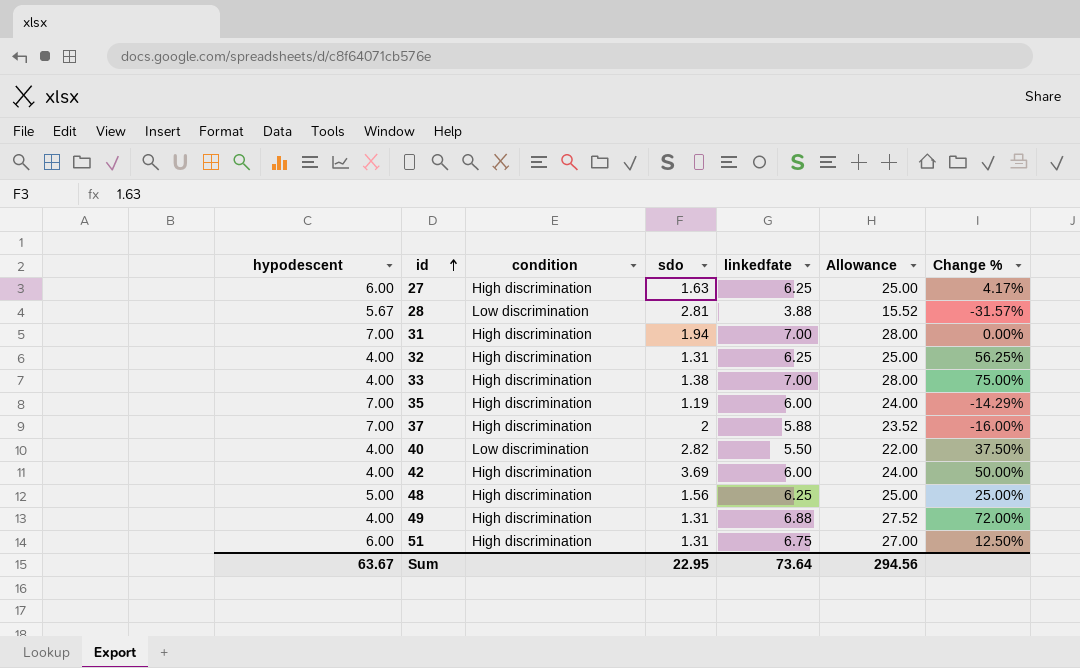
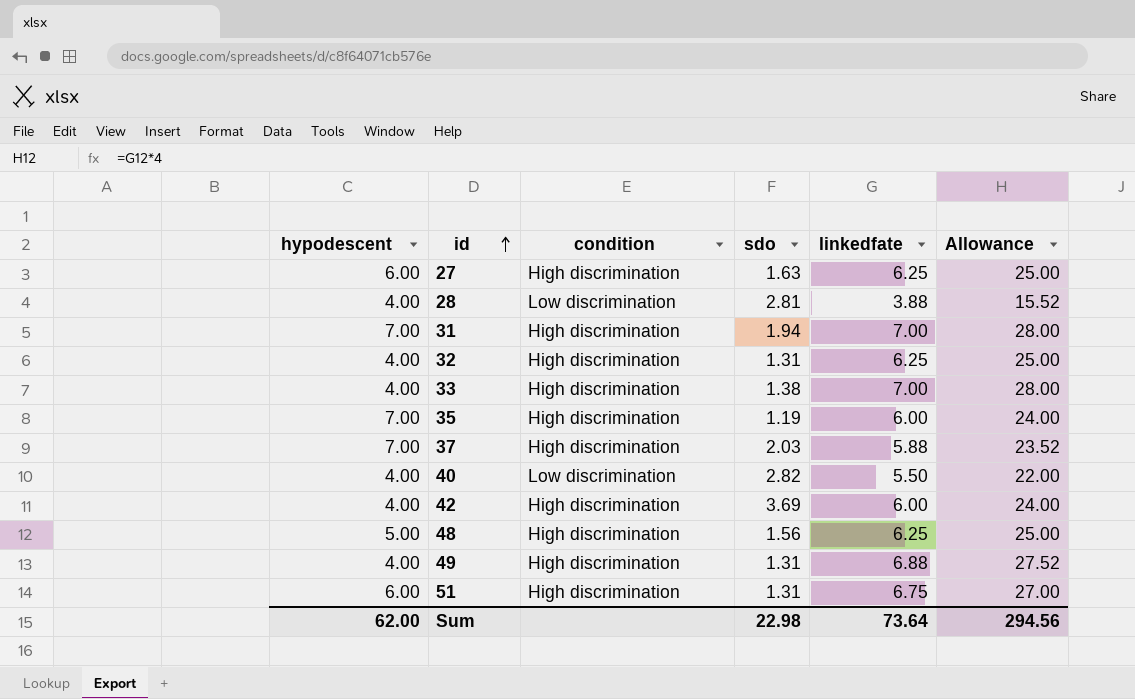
column Change % | formula: ([linkedfate] - [hypodescent]) / [hypodescent] -> none
28 | hypodescent: 5.67 -> 4.00
37 | sdo: 2 -> 2.03
Sum | hypodescent: 63.67 -> 62.00
Sum | sdo: 22.95 -> 22.98

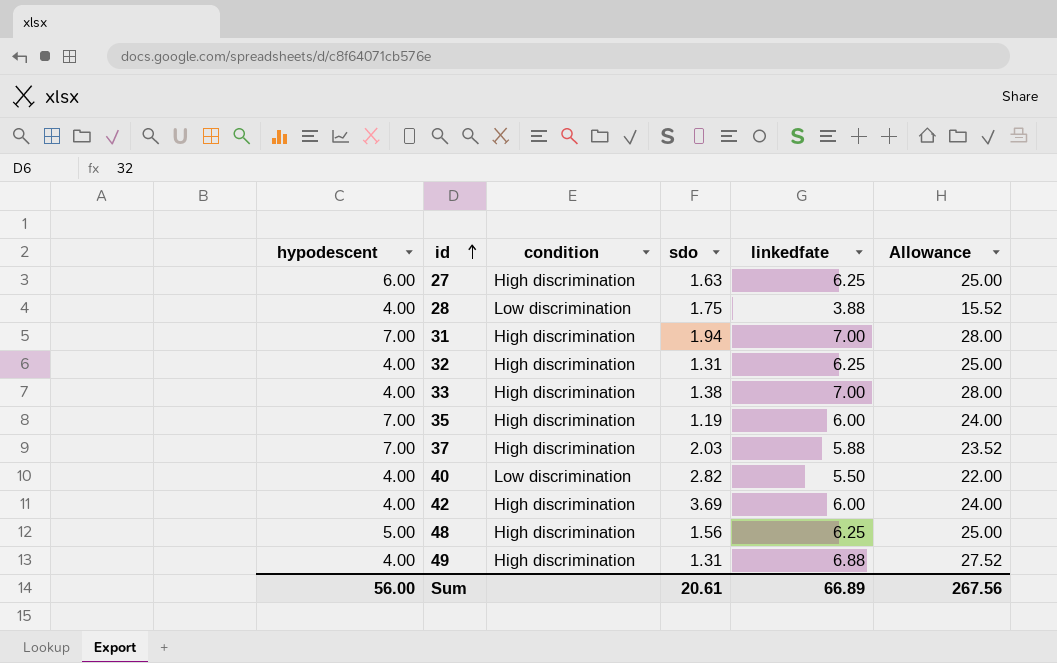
row 51: 6.00 | High discrimination | 1.31 | 6.75 | 27.00 -> none
28 | sdo: 2.81 -> 1.75
Sum | hypodescent: 62.00 -> 56.00
Sum | sdo: 22.98 -> 20.61
Sum | linkedfate: 73.64 -> 66.89
Sum | Allowance: 294.56 -> 267.56

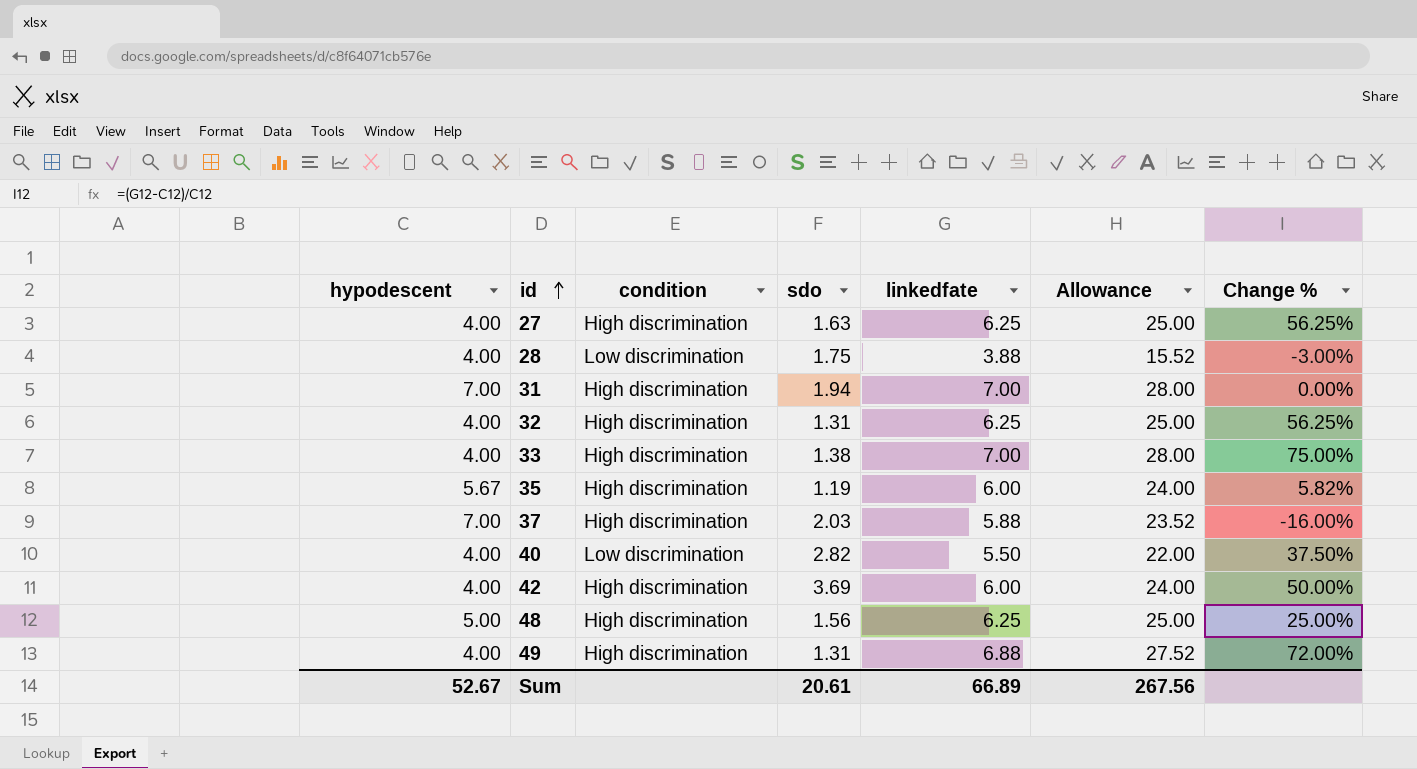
column Change % | formula: none -> ([linkedfate] - [hypodescent]) / [hypodescent]
27 | hypodescent: 6.00 -> 4.00
35 | hypodescent: 7.00 -> 5.67
Sum | hypodescent: 56.00 -> 52.67

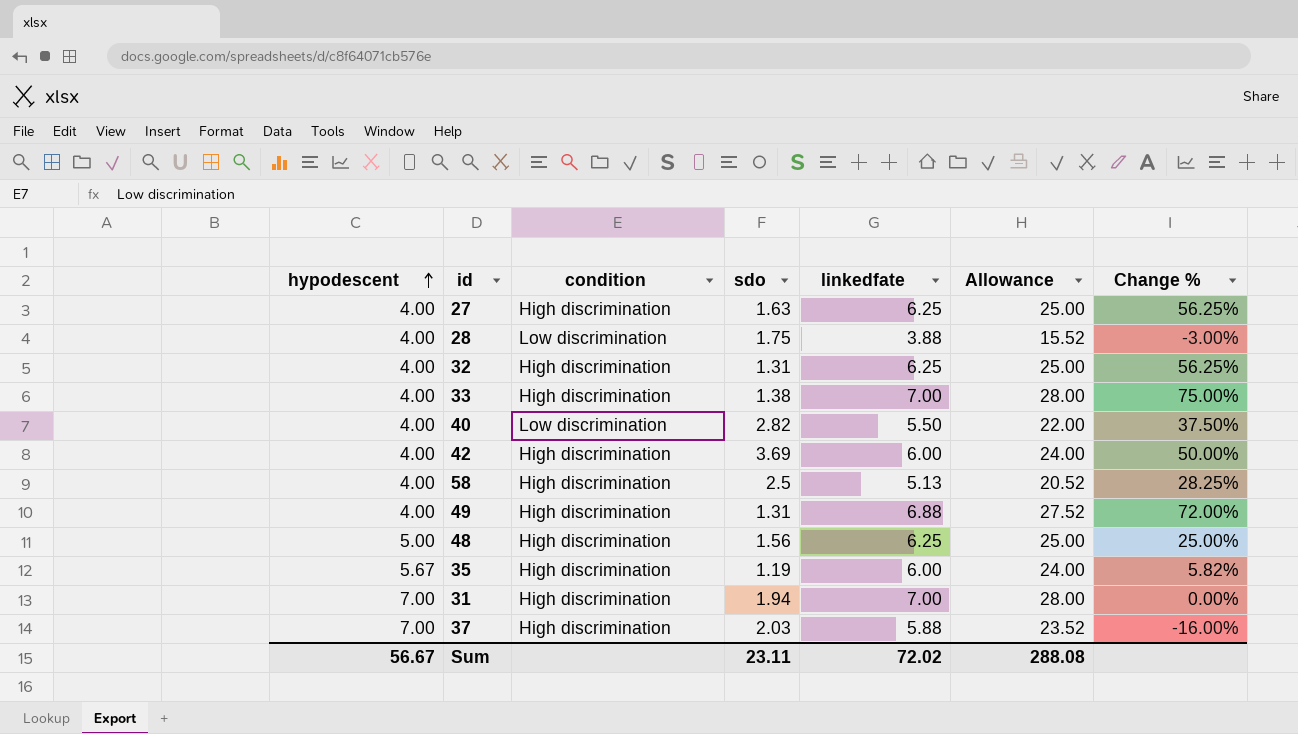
row order: id ascending -> hypodescent ascending
row 58: none -> 4.00 | High discrimination | 2.5 | 5.13 | 20.52 | 28.25%
Sum | hypodescent: 52.67 -> 56.67
Sum | sdo: 20.61 -> 23.11
Sum | linkedfate: 66.89 -> 72.02
Sum | Allowance: 267.56 -> 288.08

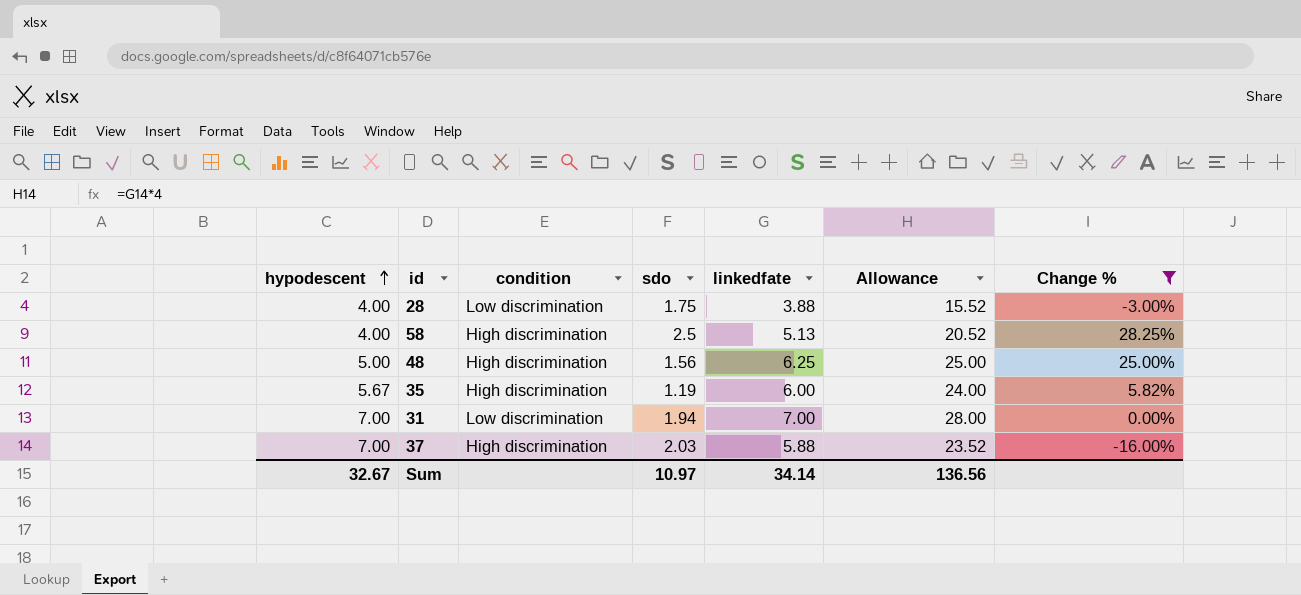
filter: none -> Change % <= 28.25%
31 | condition: High discrimination -> Low discrimination
Sum | hypodescent: 56.67 -> 32.67
Sum | sdo: 23.11 -> 10.97
Sum | linkedfate: 72.02 -> 34.14
Sum | Allowance: 288.08 -> 136.56

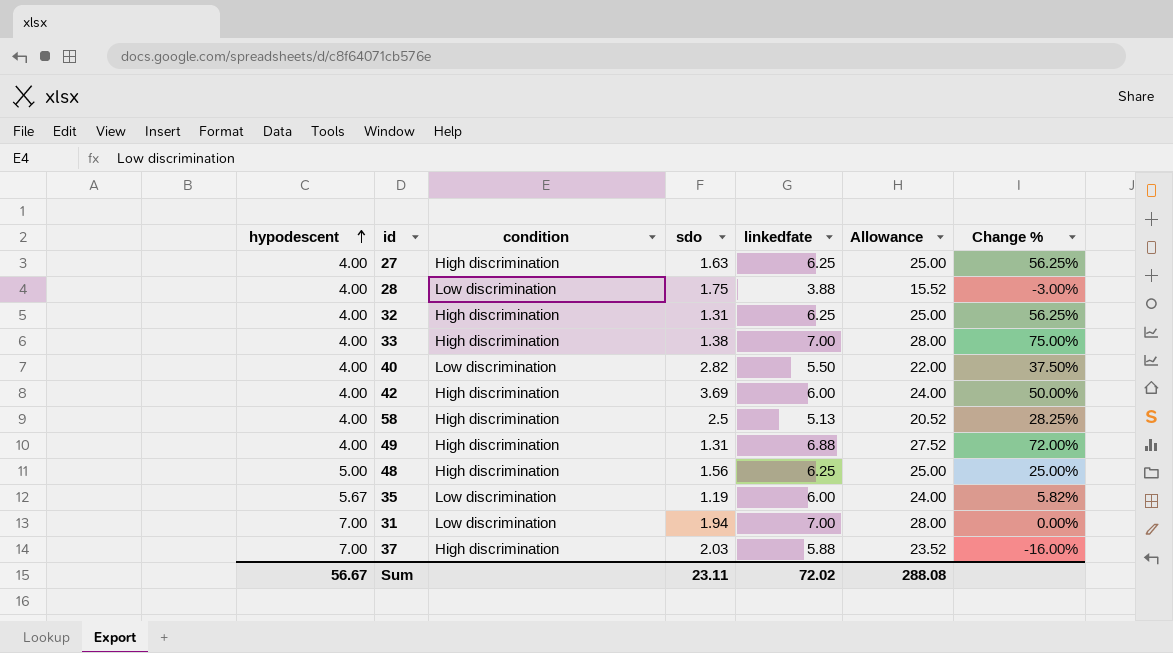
filter: Change % <= 28.25% -> none
35 | condition: High discrimination -> Low discrimination
Sum | hypodescent: 32.67 -> 56.67
Sum | sdo: 10.97 -> 23.11
Sum | linkedfate: 34.14 -> 72.02
Sum | Allowance: 136.56 -> 288.08

